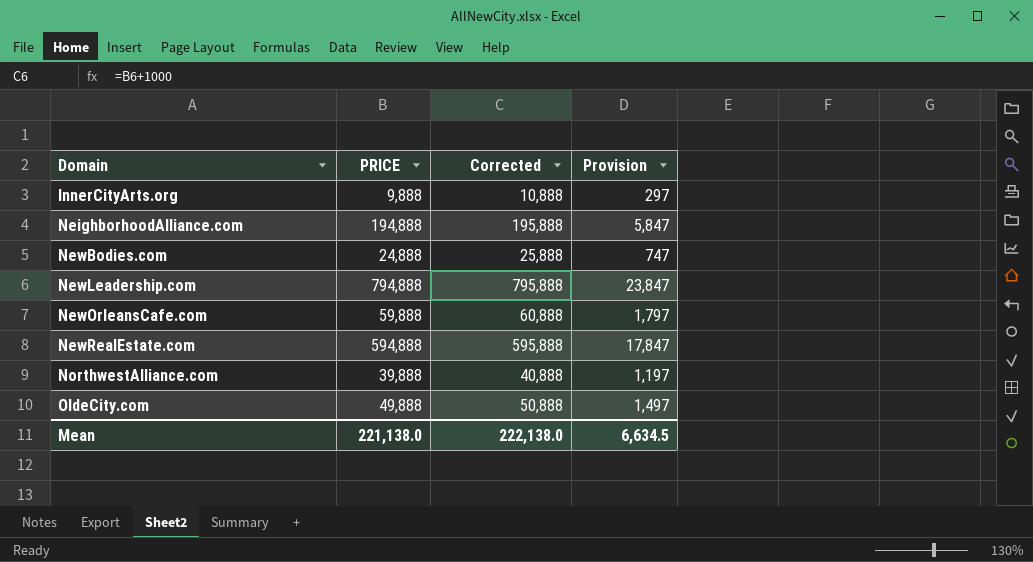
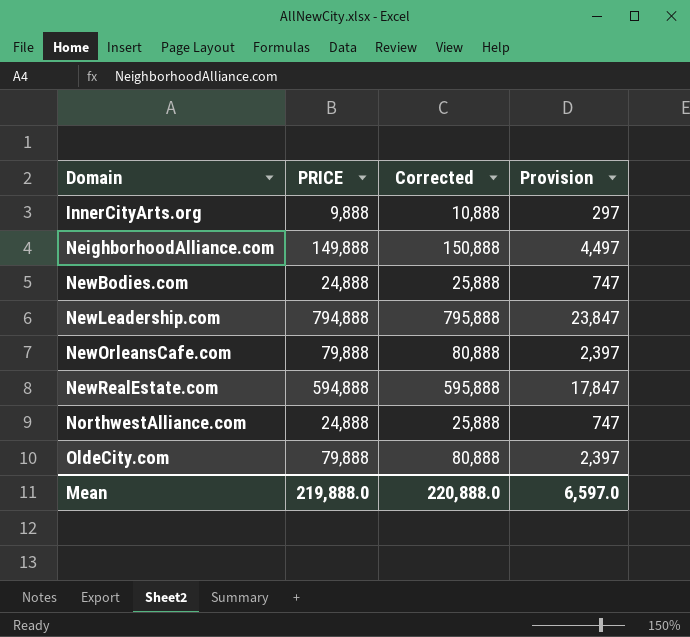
NeighborhoodAlliance.com | PRICE: 194,888 -> 149,888
NeighborhoodAlliance.com | Corrected: 195,888 -> 150,888
NeighborhoodAlliance.com | Provision: 5,847 -> 4,497
NewOrleansCafe.com | PRICE: 59,888 -> 79,888
NewOrleansCafe.com | Corrected: 60,888 -> 80,888
NewOrleansCafe.com | Provision: 1,797 -> 2,397
NorthwestAlliance.com | PRICE: 39,888 -> 24,888
NorthwestAlliance.com | Corrected: 40,888 -> 25,888
NorthwestAlliance.com | Provision: 1,197 -> 747
OldeCity.com | PRICE: 49,888 -> 79,888
OldeCity.com | Corrected: 50,888 -> 80,888
OldeCity.com | Provision: 1,497 -> 2,397
Mean | PRICE: 221,138.0 -> 219,888.0
Mean | Corrected: 222,138.0 -> 220,888.0
Mean | Provision: 6,634.5 -> 6,597.0

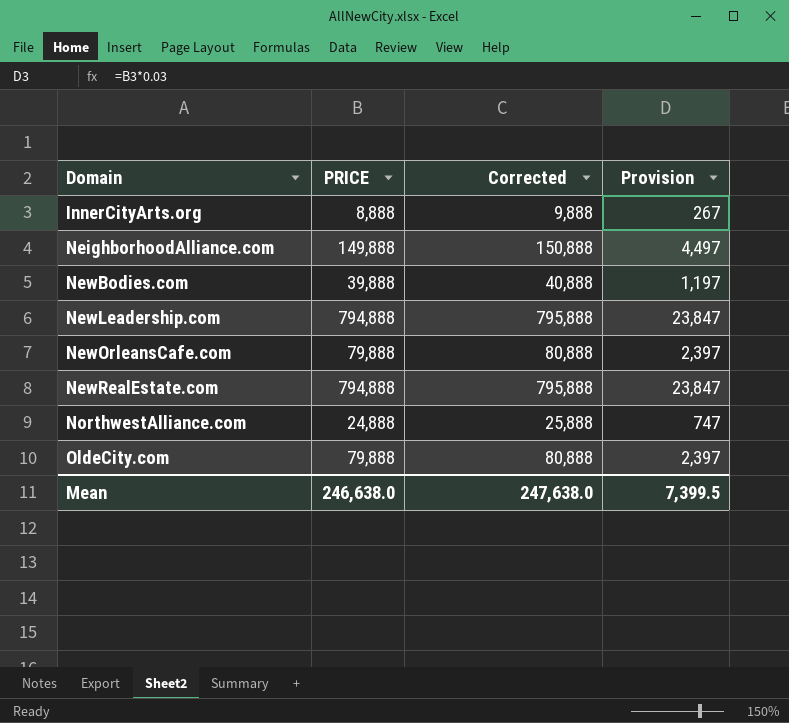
InnerCityArts.org | PRICE: 9,888 -> 8,888
InnerCityArts.org | Corrected: 10,888 -> 9,888
InnerCityArts.org | Provision: 297 -> 267
NewBodies.com | PRICE: 24,888 -> 39,888
NewBodies.com | Corrected: 25,888 -> 40,888
NewBodies.com | Provision: 747 -> 1,197
NewRealEstate.com | PRICE: 594,888 -> 794,888
NewRealEstate.com | Corrected: 595,888 -> 795,888
NewRealEstate.com | Provision: 17,847 -> 23,847
Mean | PRICE: 219,888.0 -> 246,638.0
Mean | Corrected: 220,888.0 -> 247,638.0
Mean | Provision: 6,597.0 -> 7,399.5

